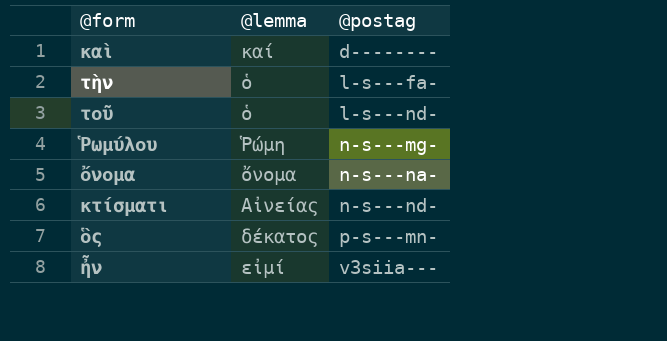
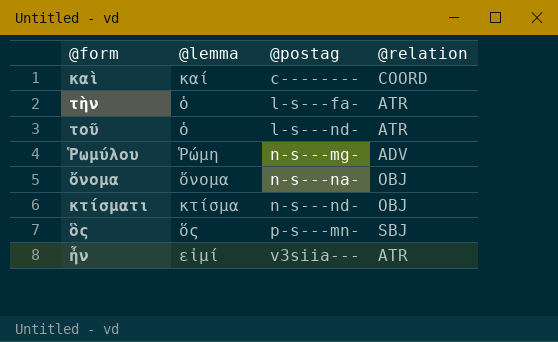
column @relation | position: none -> 4
καὶ | @postag: d-------- -> c--------
κτίσματι | @lemma: Αἰνείας -> κτίσμα
ὃς | @lemma: δέκατος -> ὅς

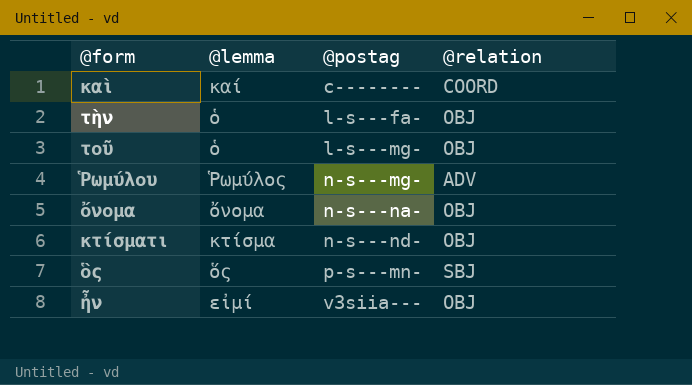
τὴν | @relation: ATR -> OBJ
τοῦ | @postag: l-s---nd- -> l-s---mg-
τοῦ | @relation: ATR -> OBJ
Ῥωμύλου | @lemma: Ῥώμη -> Ῥωμύλος
ἦν | @relation: ATR -> OBJ

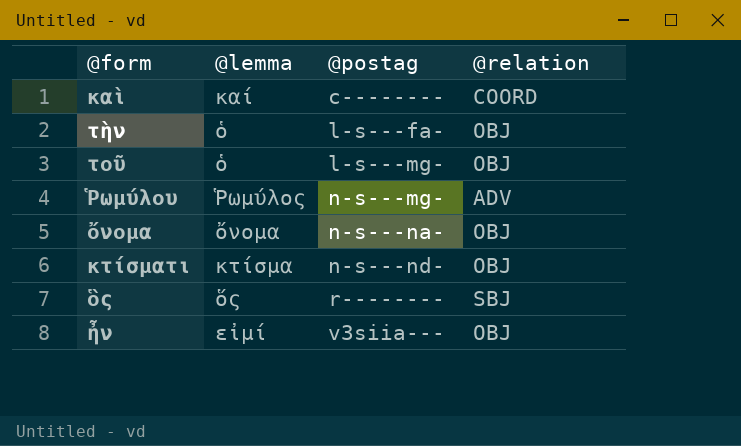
ὃς | @postag: p-s---mn- -> r--------

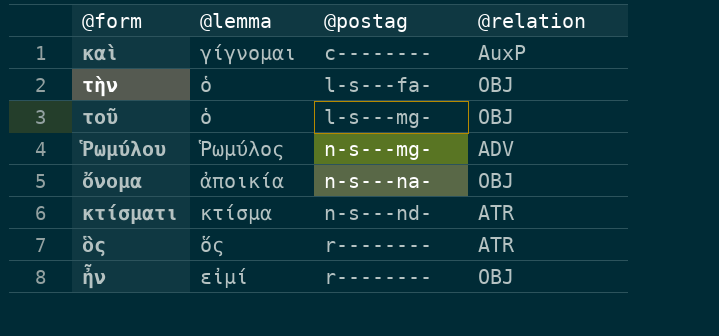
καὶ | @lemma: καί -> γίγνομαι
καὶ | @relation: COORD -> AuxP
ὄνομα | @lemma: ὄνομα -> ἀποικία
κτίσματι | @relation: OBJ -> ATR
ὃς | @relation: SBJ -> ATR
ἦν | @postag: v3siia--- -> r--------

